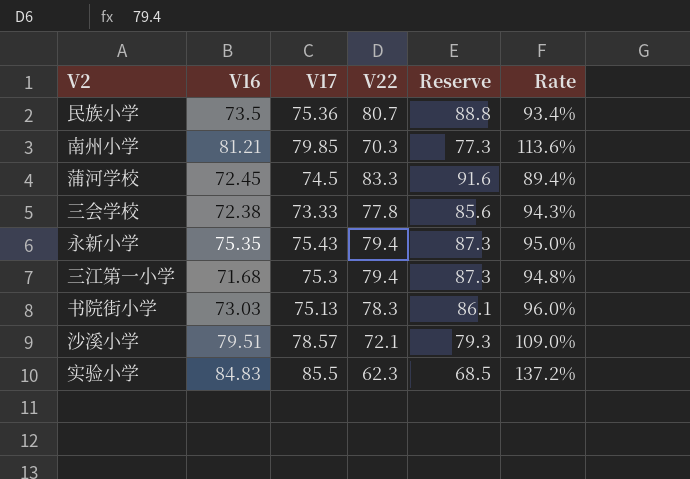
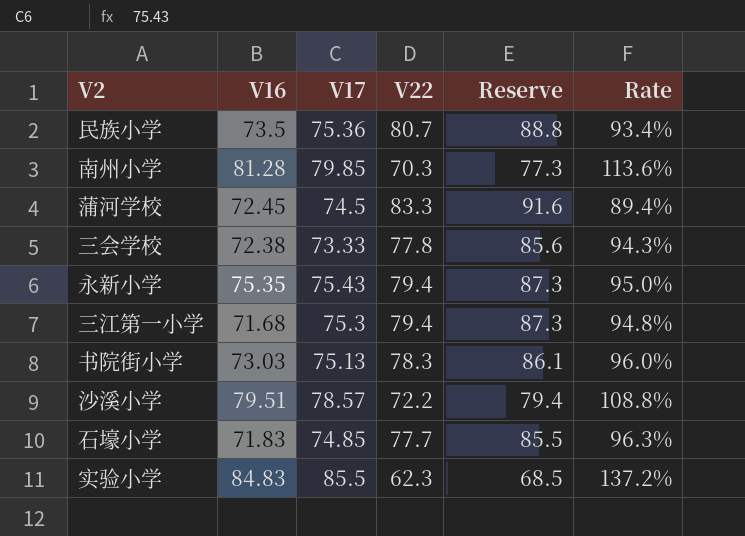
南州小学 | V16: 81.21 -> 81.28
沙溪小学 | V22: 72.1 -> 72.2
沙溪小学 | Reserve: 79.3 -> 79.4
沙溪小学 | Rate: 109.0% -> 108.8%
row 石壕小学: none -> 71.83 | 74.85 | 77.7 | 85.5 | 96.3%

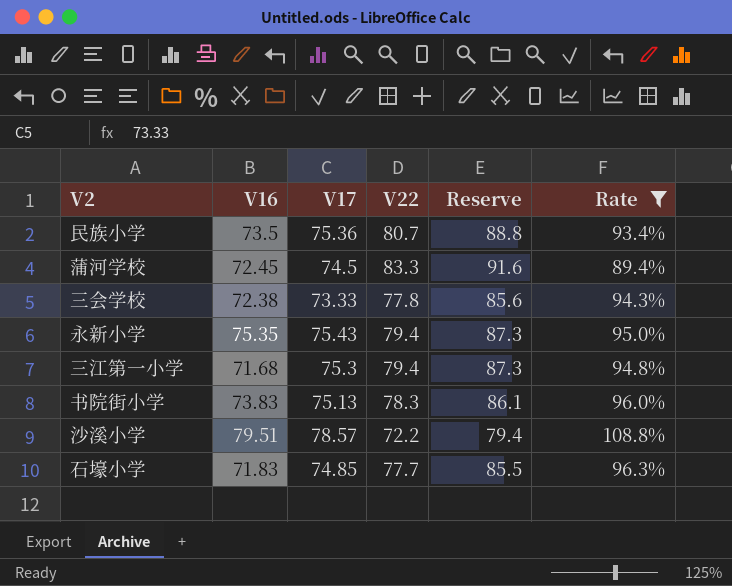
filter: none -> Rate <= 108.8%
书院街小学 | V16: 73.03 -> 73.83

